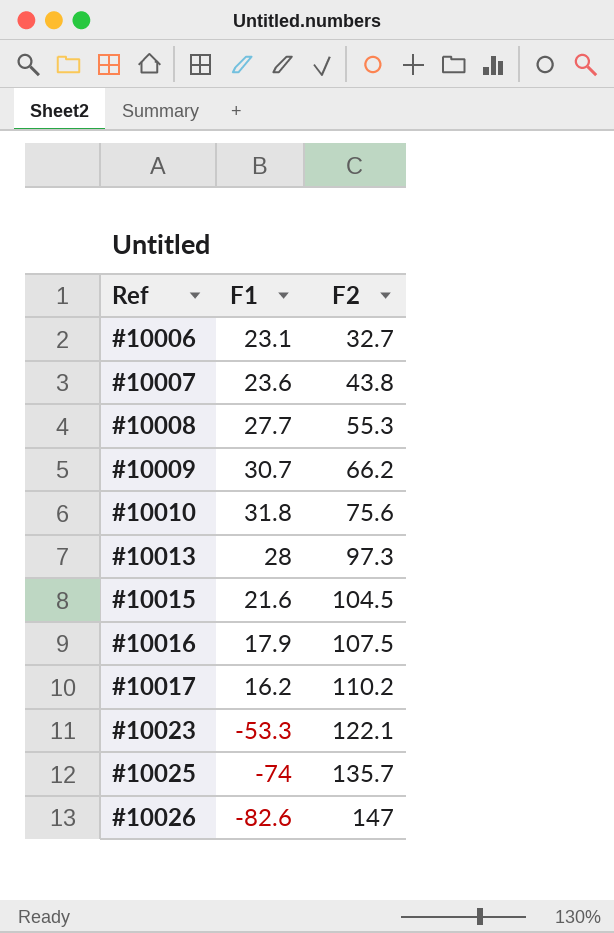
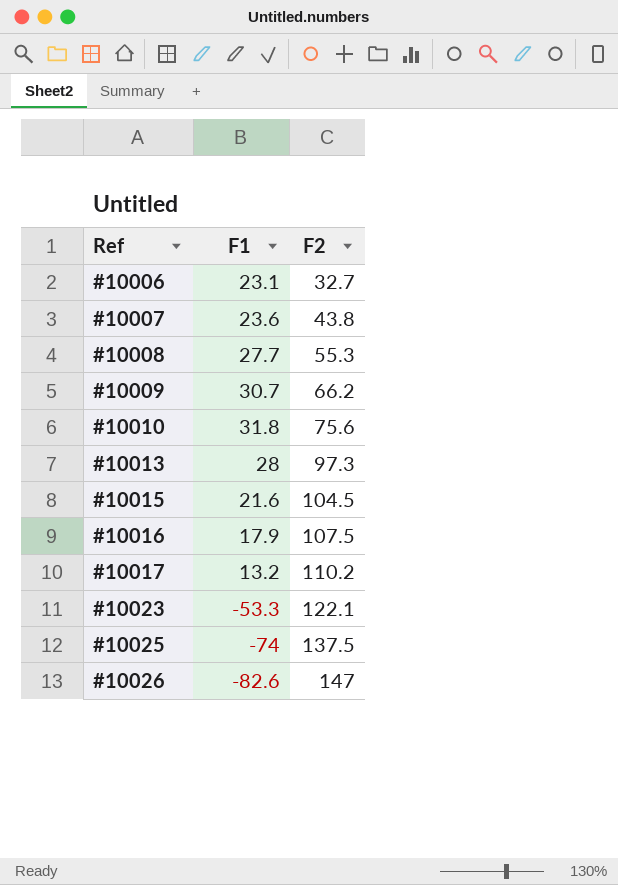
#10017 | F1: 16.2 -> 13.2
#10025 | F2: 135.7 -> 137.5

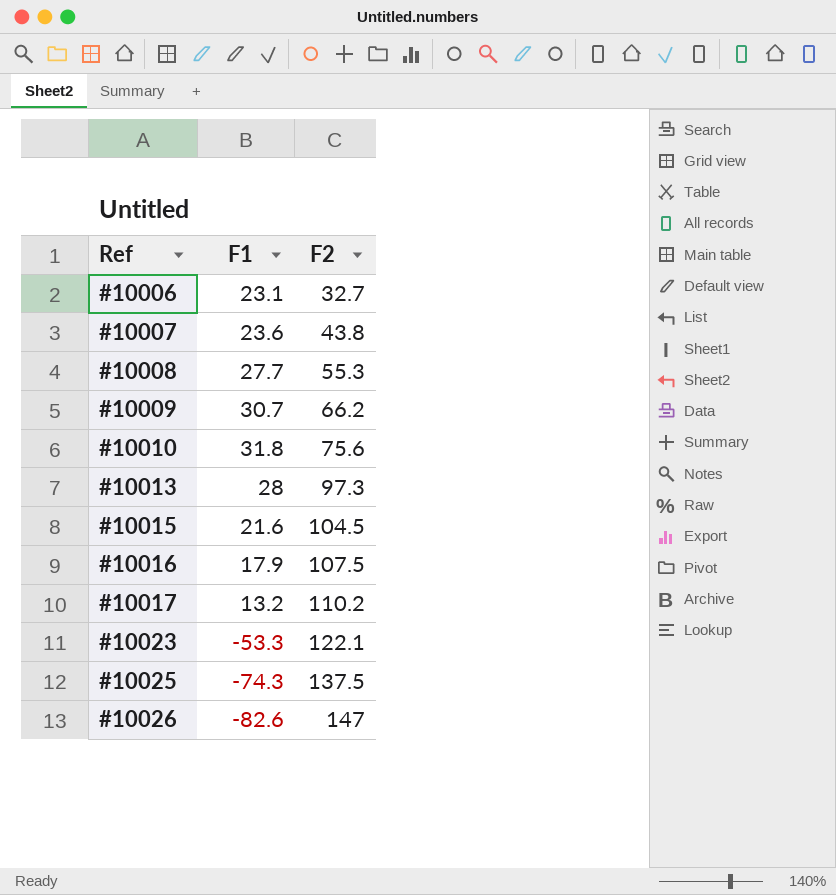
#10025 | F1: -74 -> -74.3

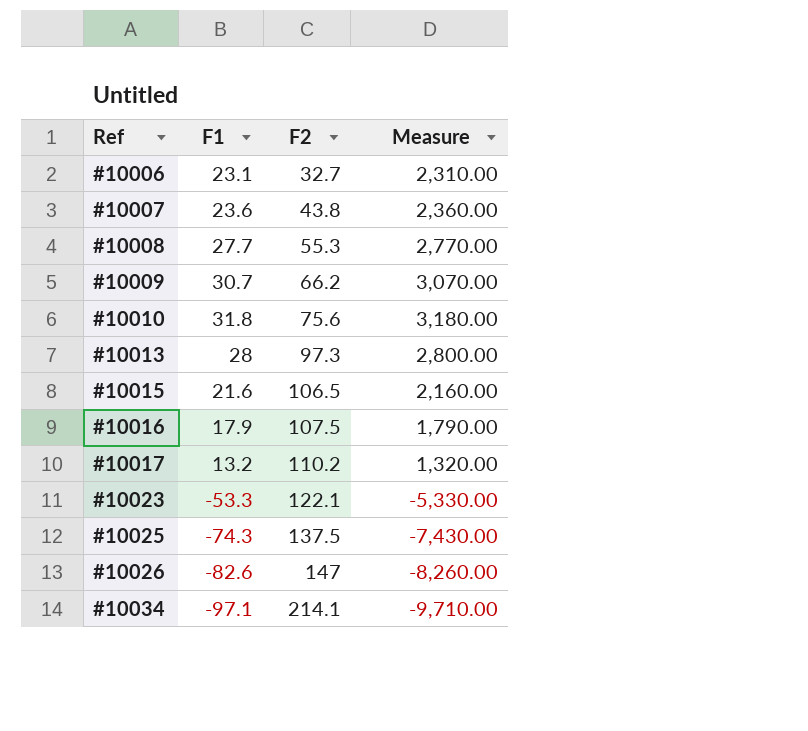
column Measure | formula: none -> [F1] * 100
#10015 | F2: 104.5 -> 106.5
row #10034: none -> -97.1 | 214.1 | -9,710.00

